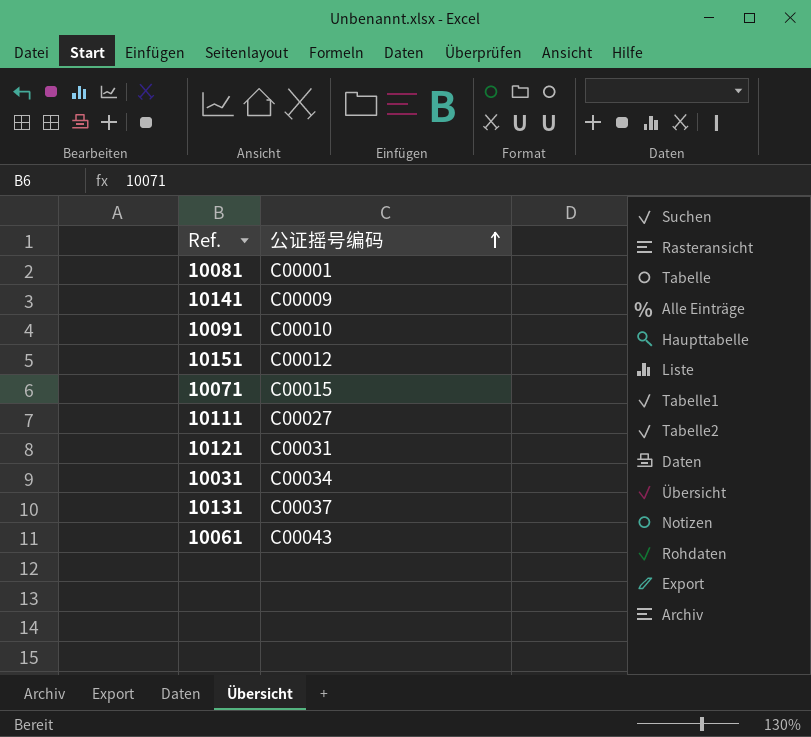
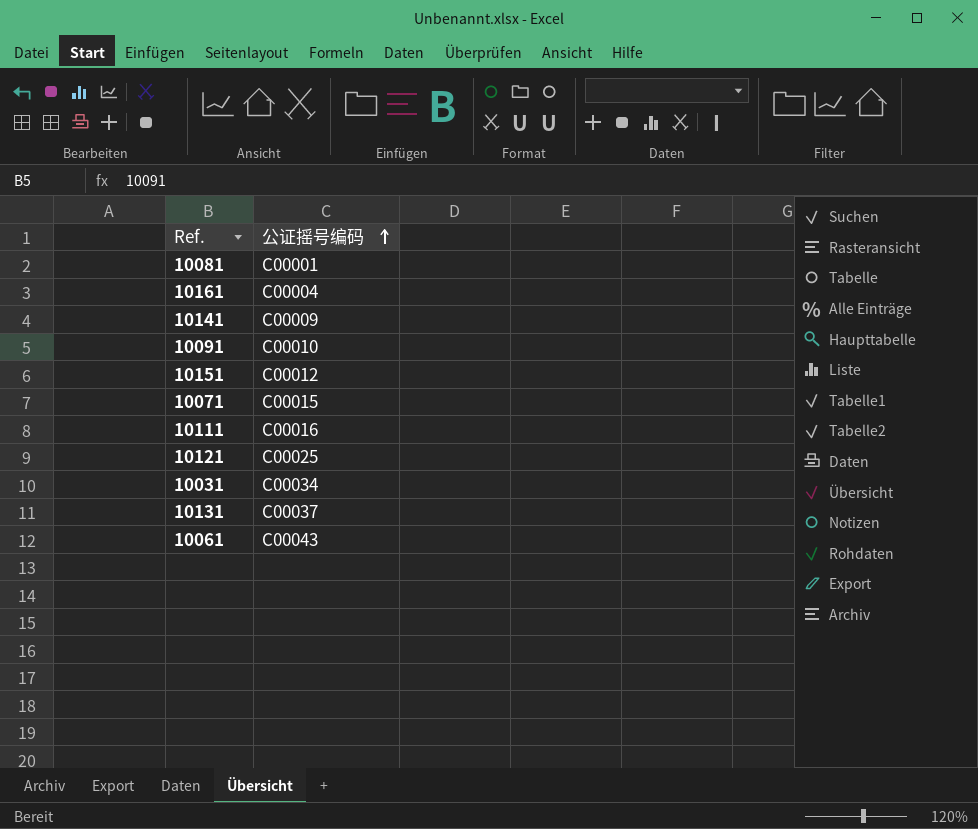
row 10161: none -> C00004
10111 | 公证摇号编码: C00027 -> C00016
10121 | 公证摇号编码: C00031 -> C00025

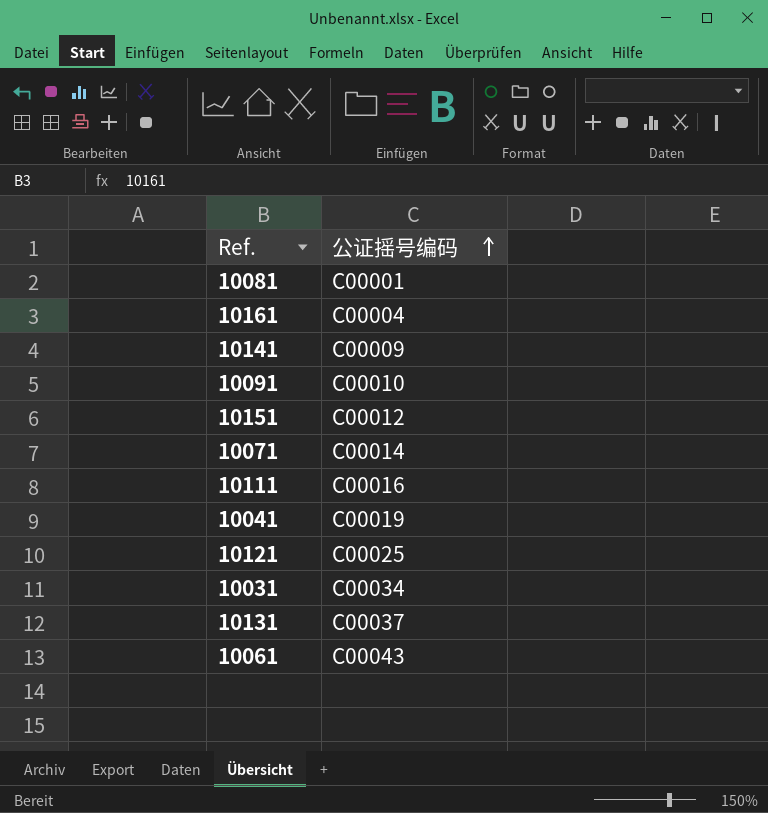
10071 | 公证摇号编码: C00015 -> C00014
row 10041: none -> C00019

